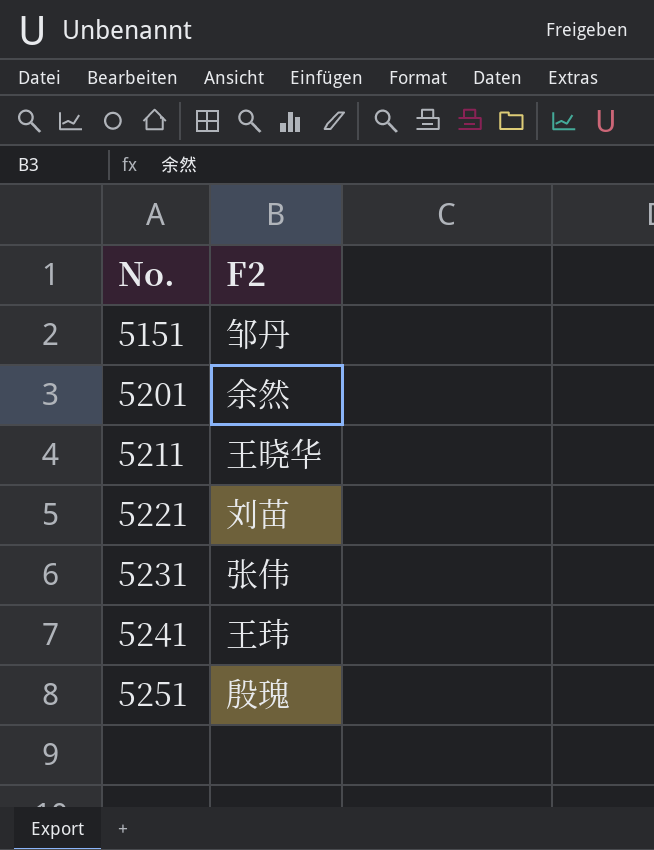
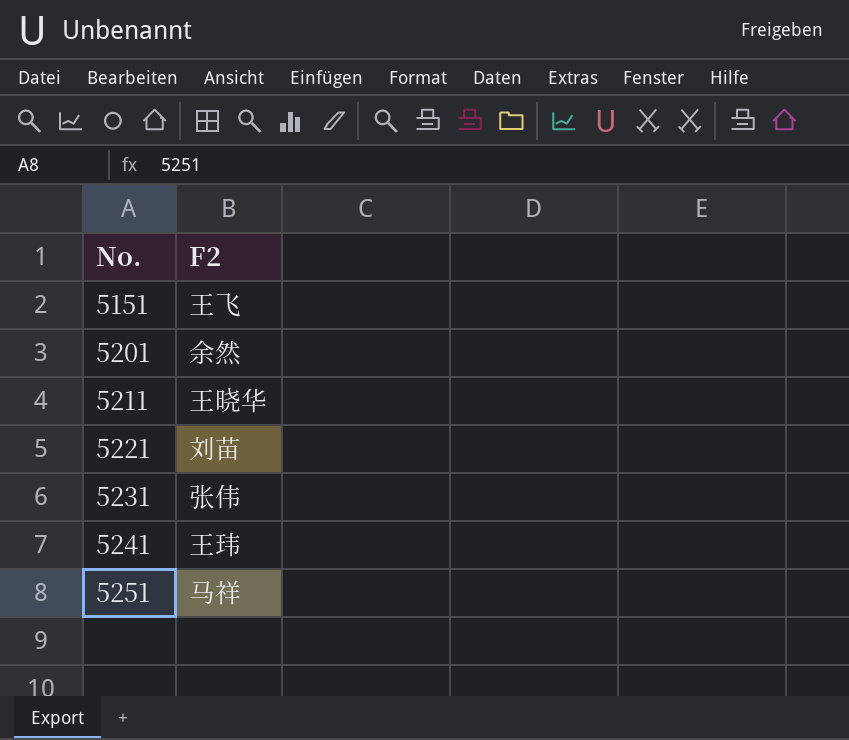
5151 | F2: 邹丹 -> 王飞
5251 | F2: 殷瑰 -> 马祥

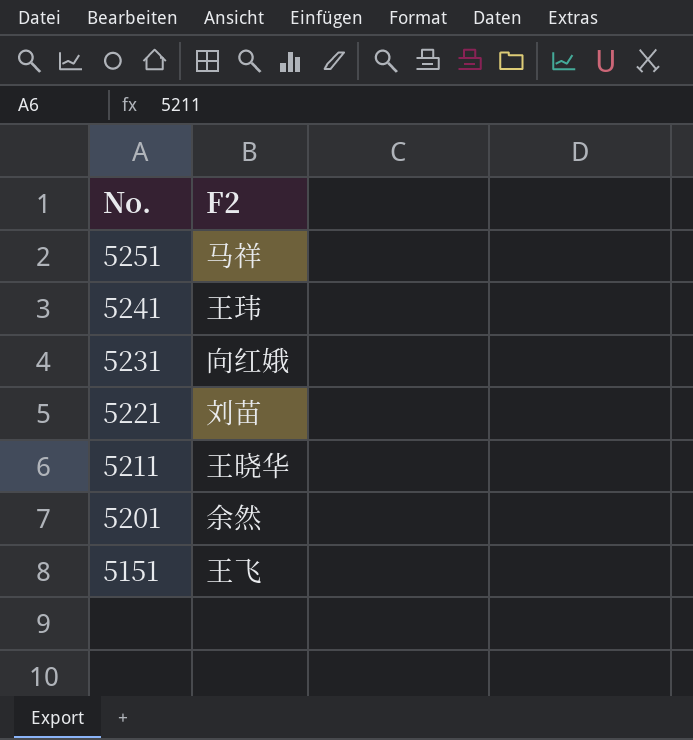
row order: No. ascending -> No. descending
5231 | F2: 张伟 -> 向红娥

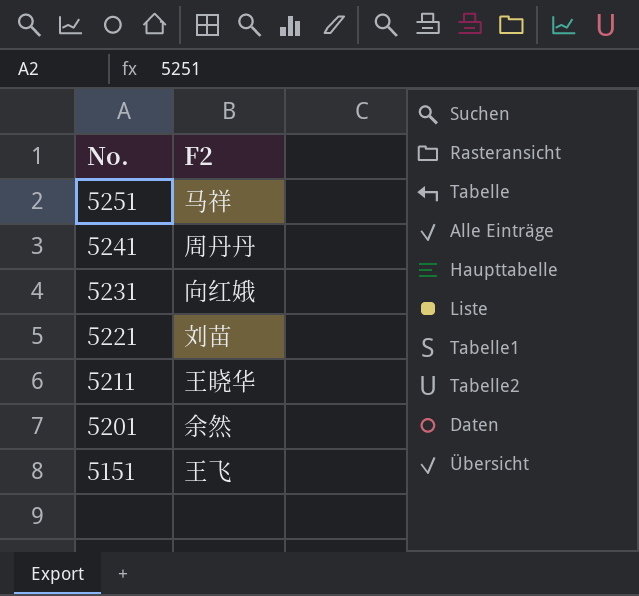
5241 | F2: 王玮 -> 周丹丹

